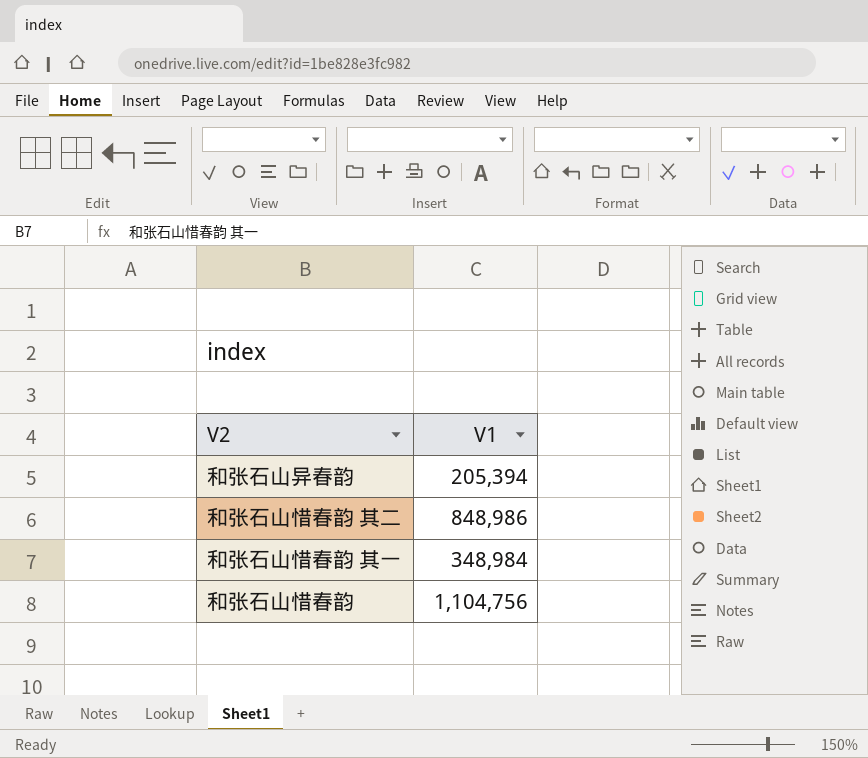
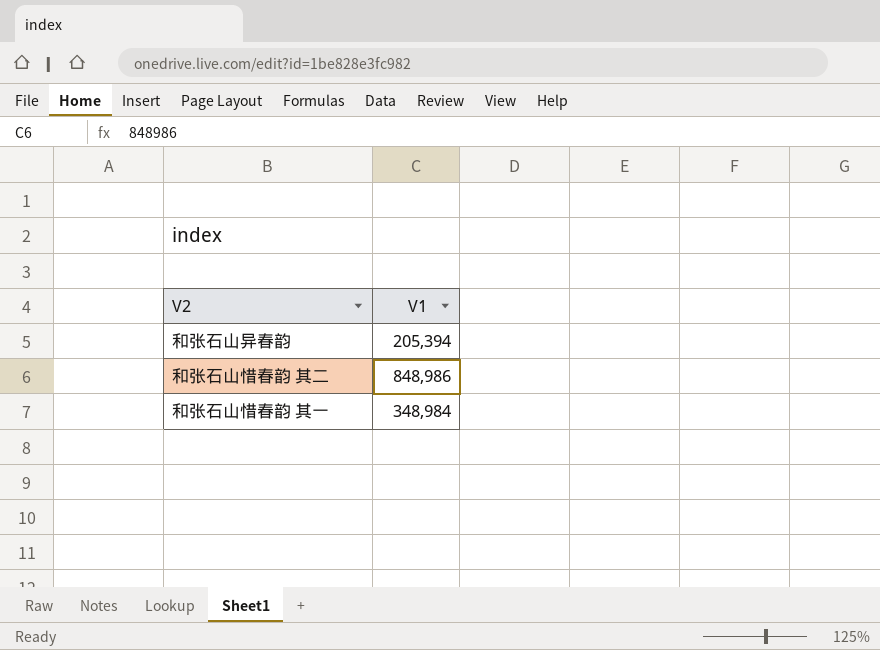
row 和张石山惜春韵: 1,104,756 -> none

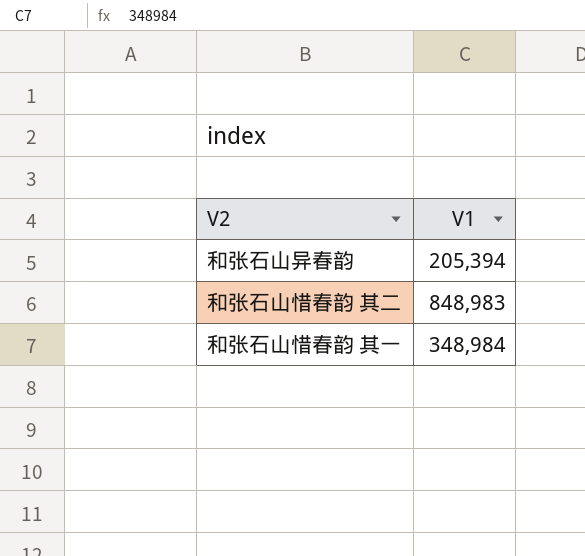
和张石山惜春韵 其二 | V1: 848,986 -> 848,983

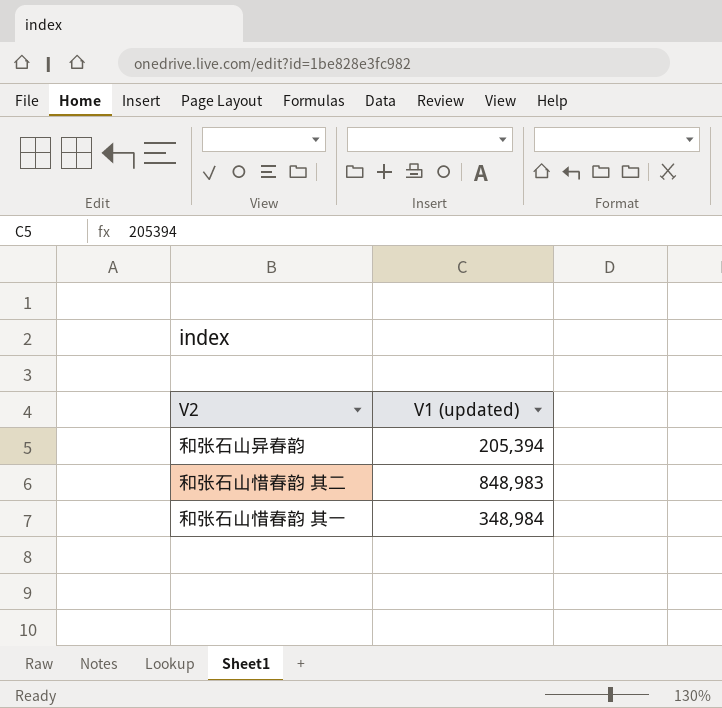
column name: V1 -> V1 (updated)

